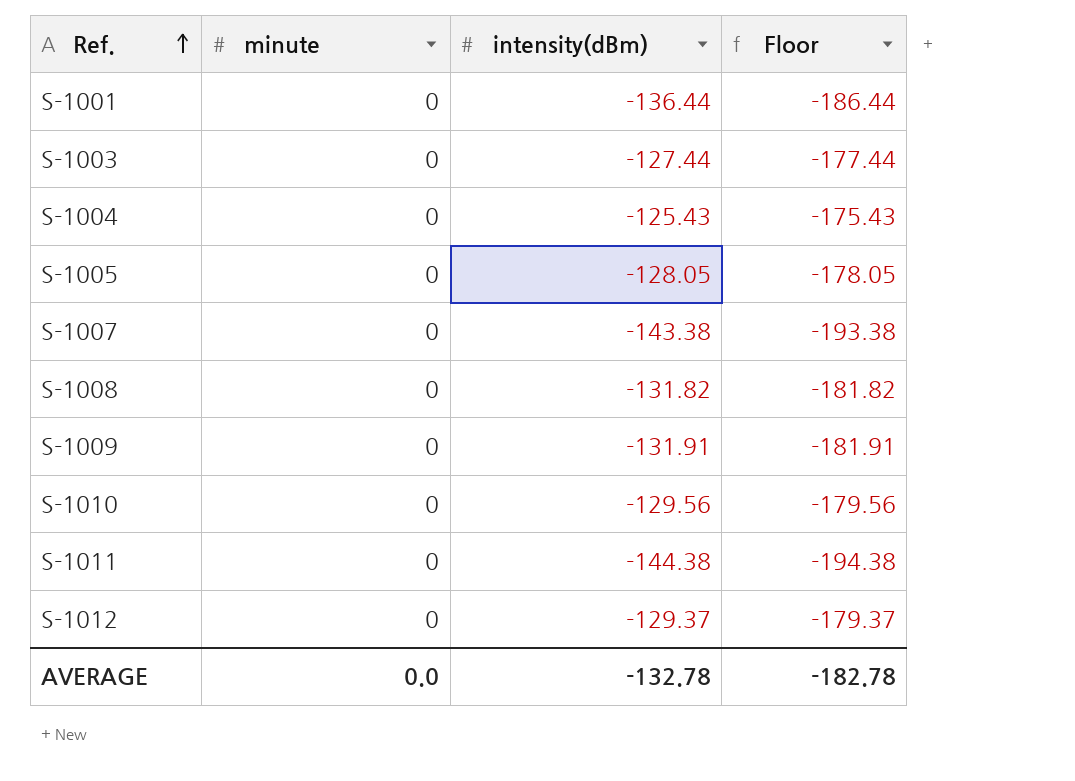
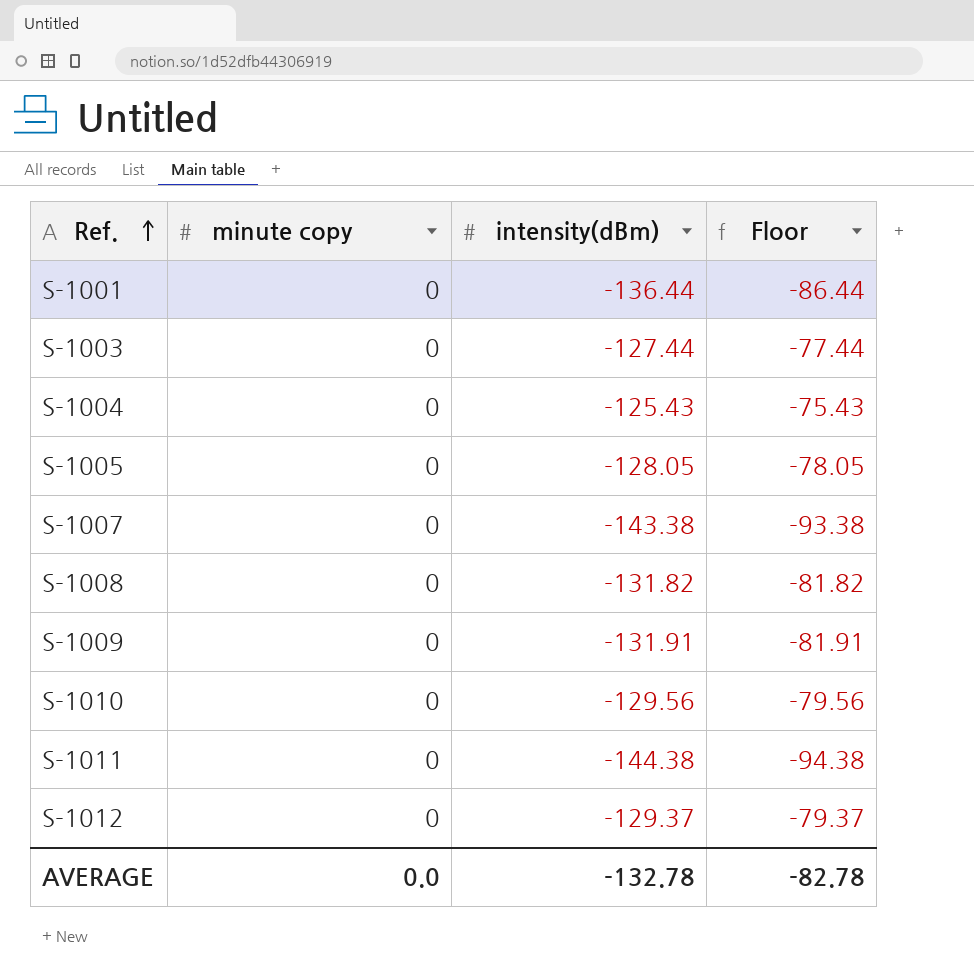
column name: minute -> minute copy
column Floor | formula: [intensity(dBm)] - 50 -> [intensity(dBm)] + 50
AVERAGE | Floor: -182.78 -> -82.78

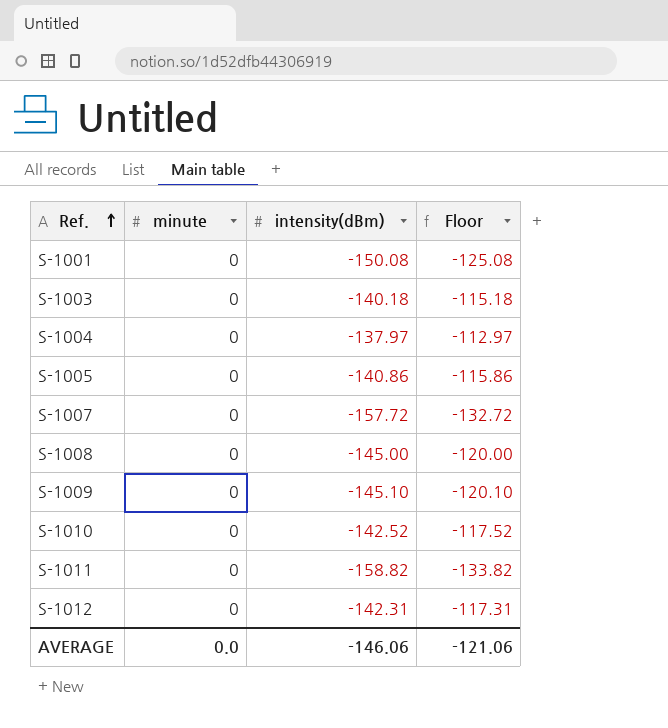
column name: minute copy -> minute
column Floor | formula: [intensity(dBm)] + 50 -> [intensity(dBm)] + 25
S-1001 | intensity(dBm): -136.44 -> -150.08
S-1003 | intensity(dBm): -127.44 -> -140.18
S-1004 | intensity(dBm): -125.43 -> -137.97
S-1005 | intensity(dBm): -128.05 -> -140.86
S-1007 | intensity(dBm): -143.38 -> -157.72
S-1008 | intensity(dBm): -131.82 -> -145.00
S-1009 | intensity(dBm): -131.91 -> -145.10
S-1010 | intensity(dBm): -129.56 -> -142.52
S-1011 | intensity(dBm): -144.38 -> -158.82
S-1012 | intensity(dBm): -129.37 -> -142.31
AVERAGE | intensity(dBm): -132.78 -> -146.06
AVERAGE | Floor: -82.78 -> -121.06

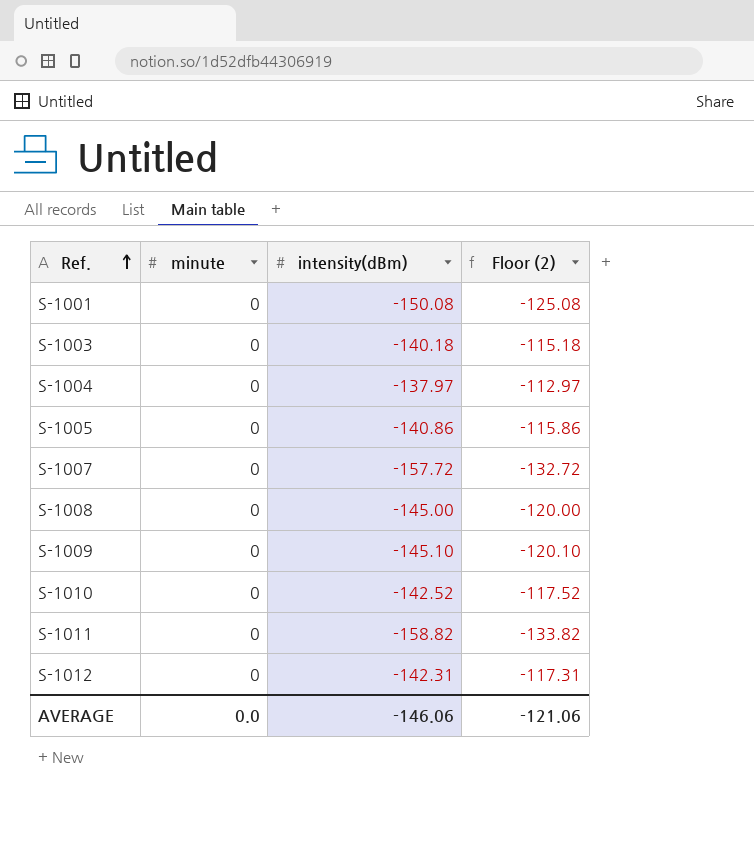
column name: Floor -> Floor (2)

